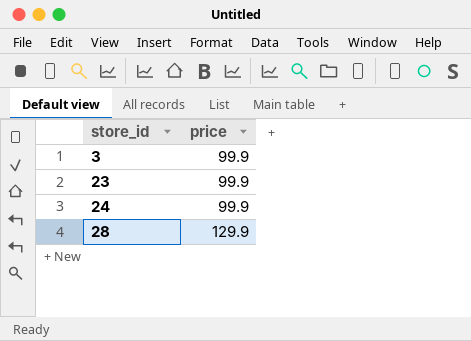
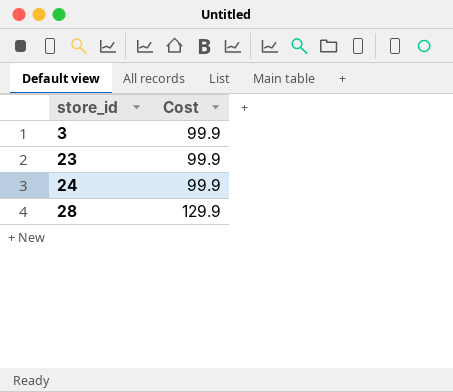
column name: price -> Cost

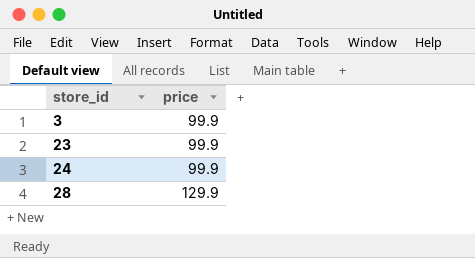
column name: Cost -> price

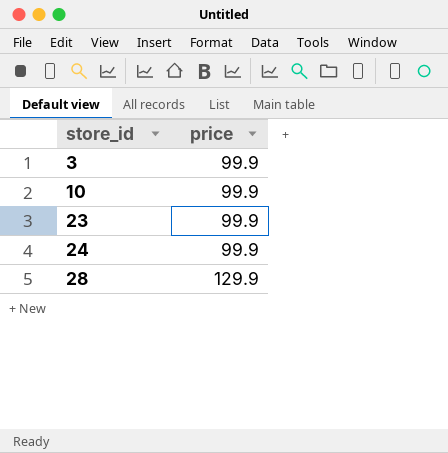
row 10: none -> 99.9

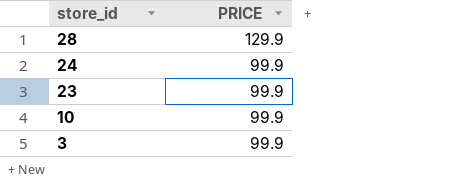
row order: store_id ascending -> store_id descending
column name: price -> PRICE

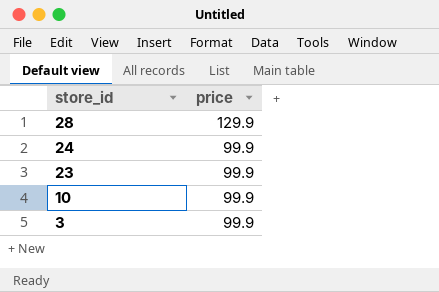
column name: PRICE -> price

